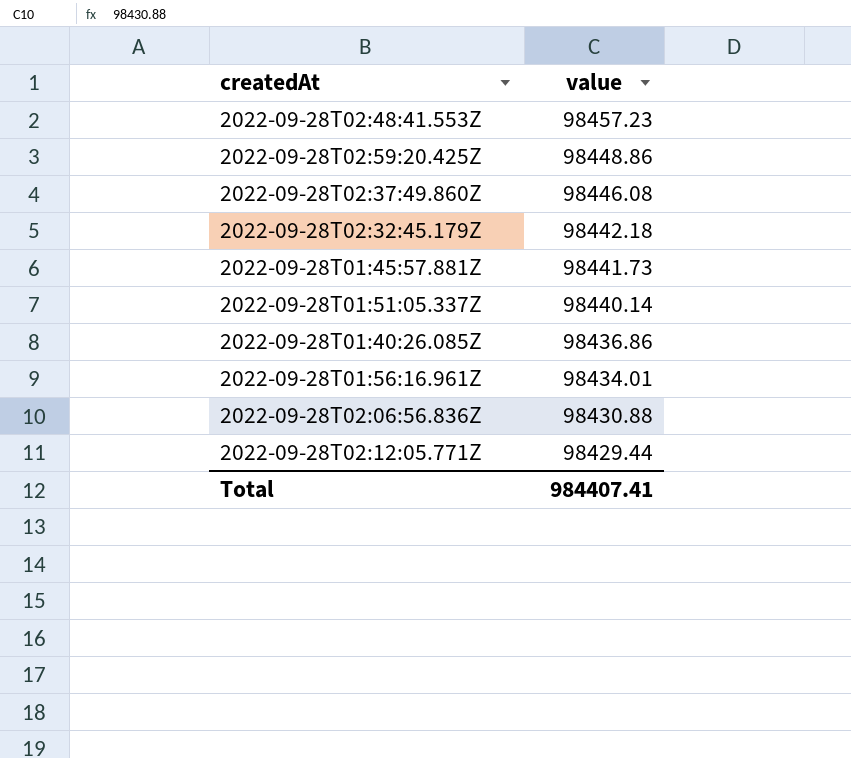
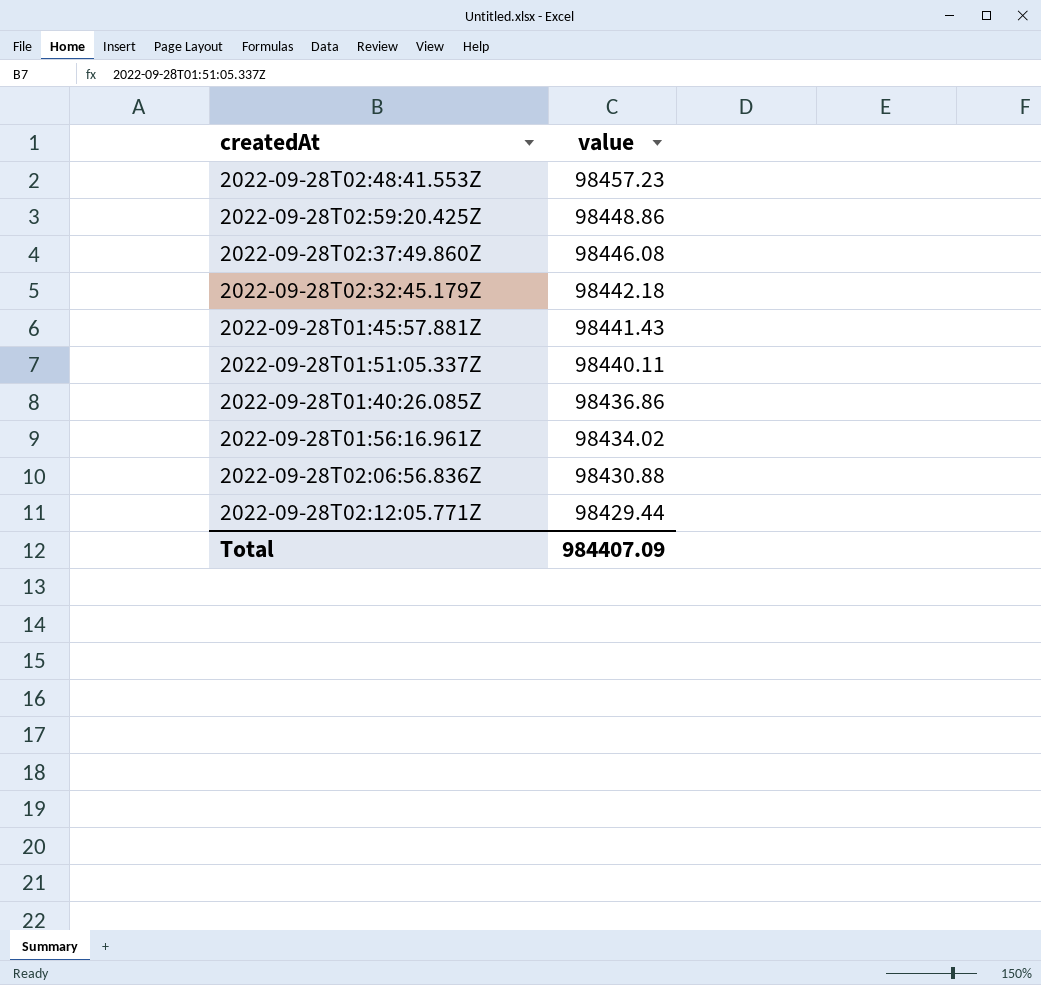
2022-09-28T01:45:57.881Z | value: 98441.73 -> 98441.43
2022-09-28T01:51:05.337Z | value: 98440.14 -> 98440.11
2022-09-28T01:56:16.961Z | value: 98434.01 -> 98434.02
Total | value: 984407.41 -> 984407.09

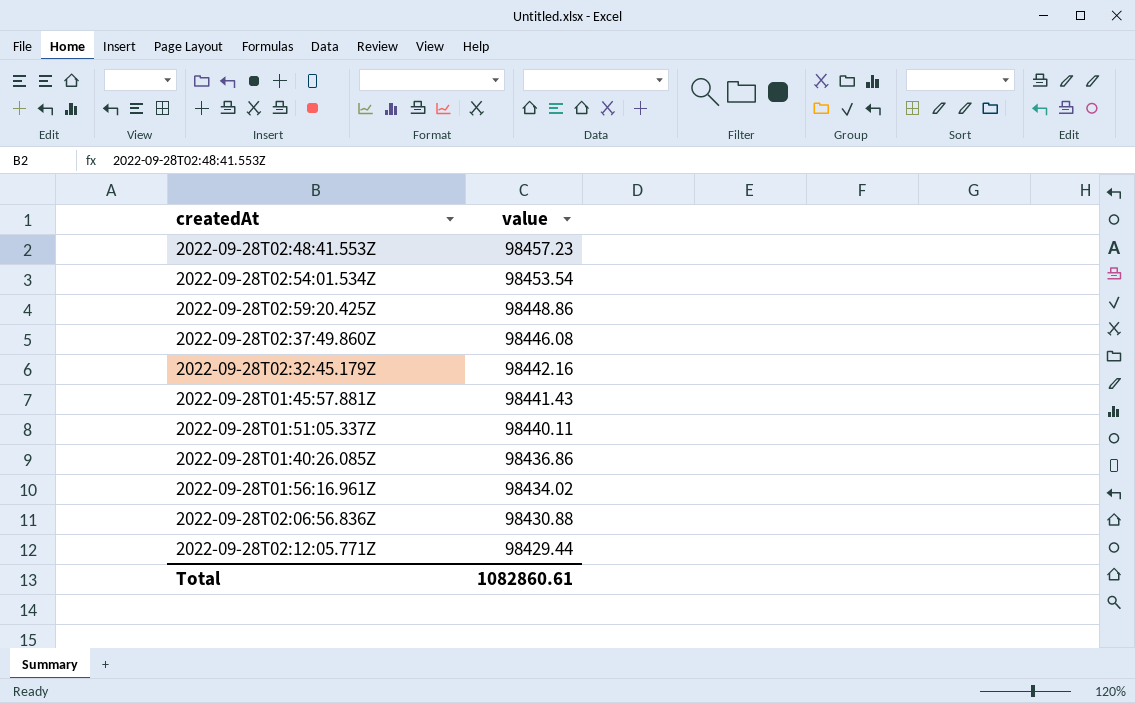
row 2022-09-28T02:54:01.534Z: none -> 98453.54
2022-09-28T02:32:45.179Z | value: 98442.18 -> 98442.16
Total | value: 984407.09 -> 1082860.61

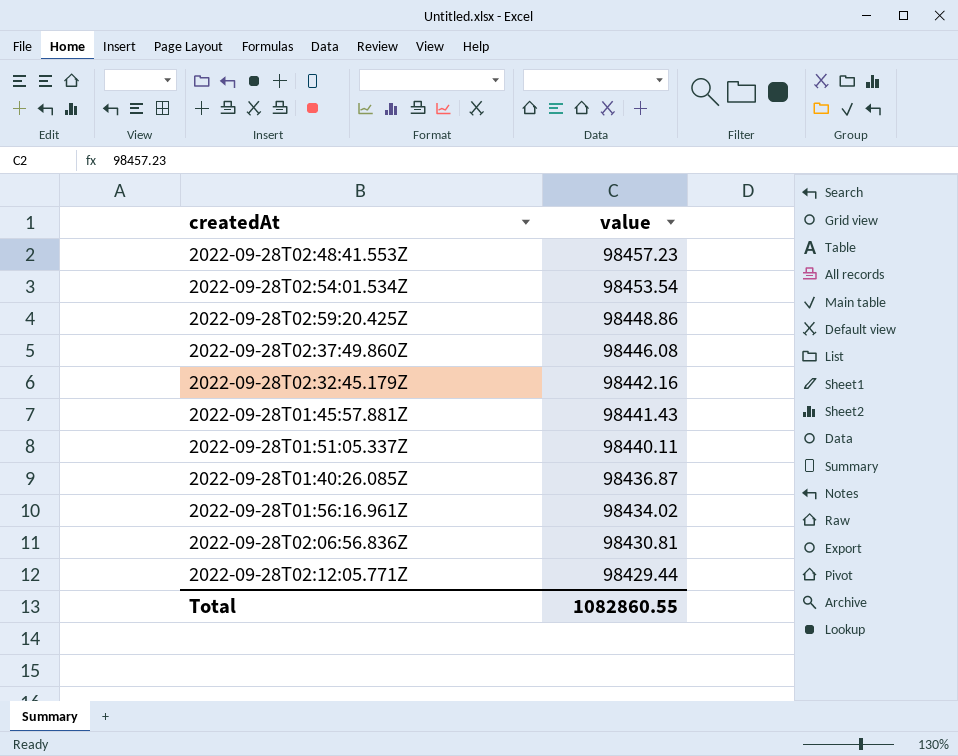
2022-09-28T01:40:26.085Z | value: 98436.86 -> 98436.87
2022-09-28T02:06:56.836Z | value: 98430.88 -> 98430.81
Total | value: 1082860.61 -> 1082860.55

